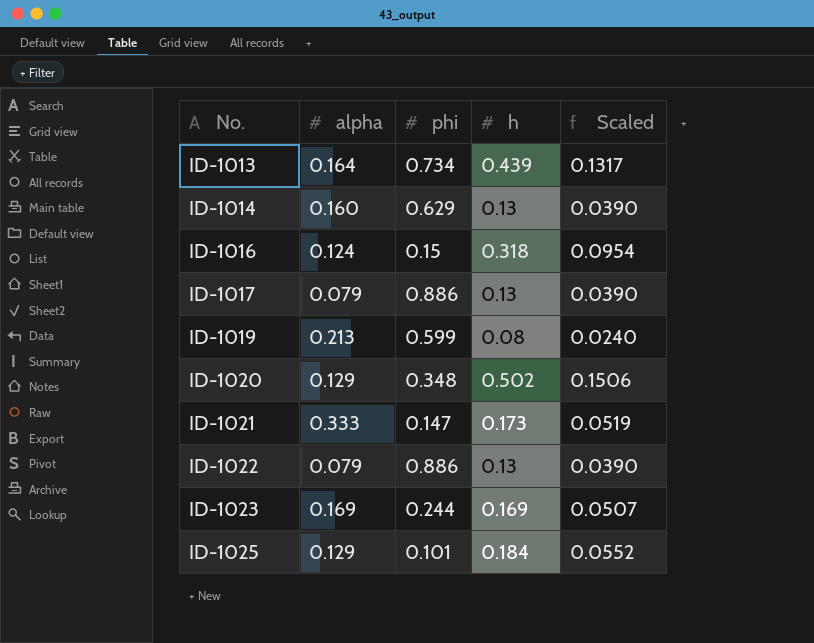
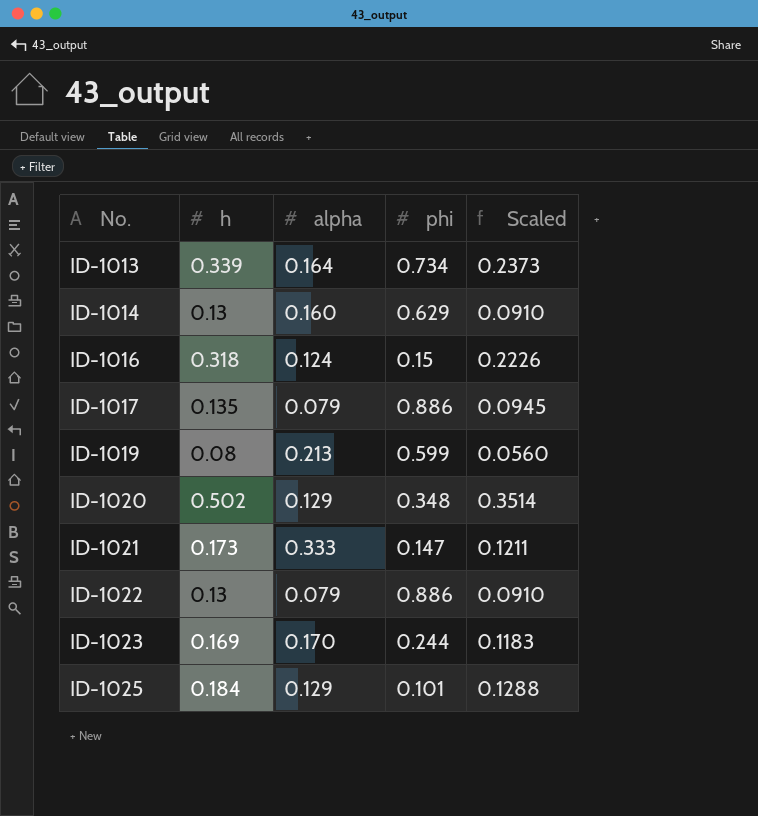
column h | position: 4 -> 2
column Scaled | formula: [h] * 0.3 -> [h] * 0.7
ID-1013 | h: 0.439 -> 0.339
ID-1017 | h: 0.13 -> 0.135
ID-1023 | alpha: 0.169 -> 0.170

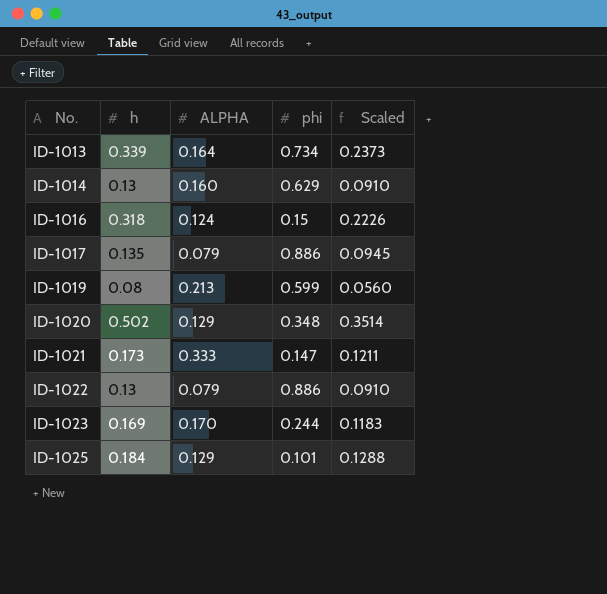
column name: alpha -> ALPHA

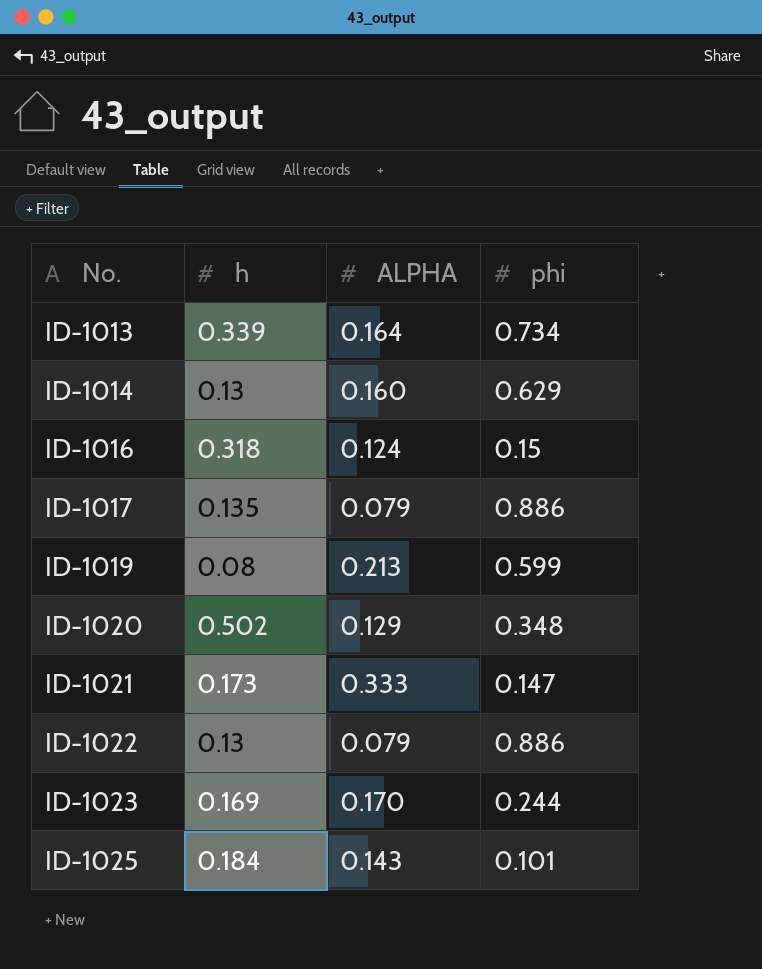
column Scaled | formula: [h] * 0.7 -> none
ID-1025 | ALPHA: 0.129 -> 0.143

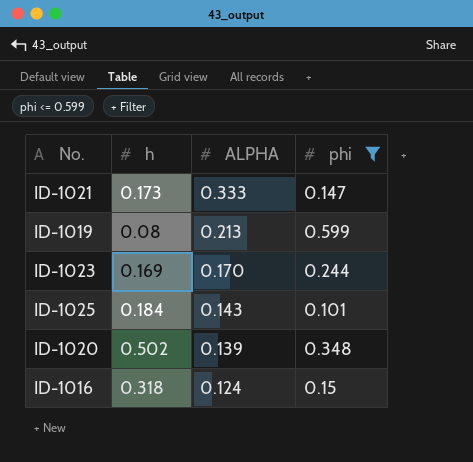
filter: none -> phi <= 0.599
row order: No. ascending -> ALPHA descending
ID-1020 | ALPHA: 0.129 -> 0.139

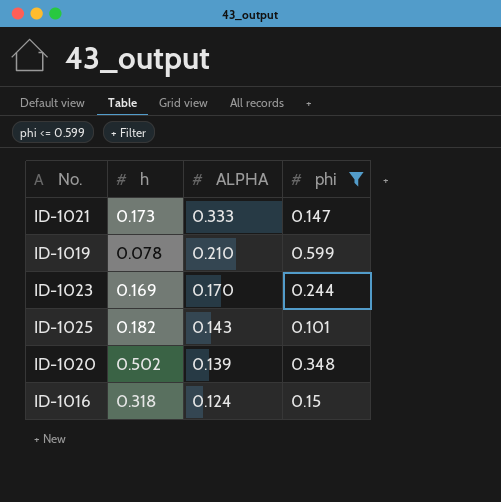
ID-1019 | h: 0.08 -> 0.078
ID-1019 | ALPHA: 0.213 -> 0.210
ID-1025 | h: 0.184 -> 0.182

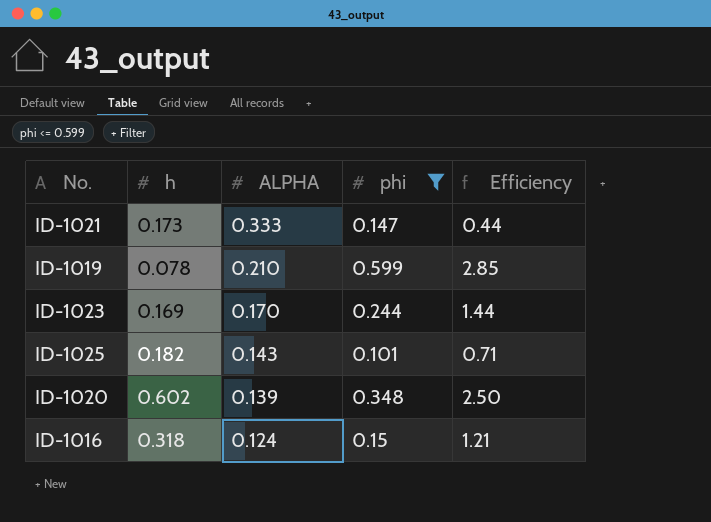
column Efficiency | formula: none -> [phi] / [ALPHA]
ID-1020 | h: 0.502 -> 0.602

